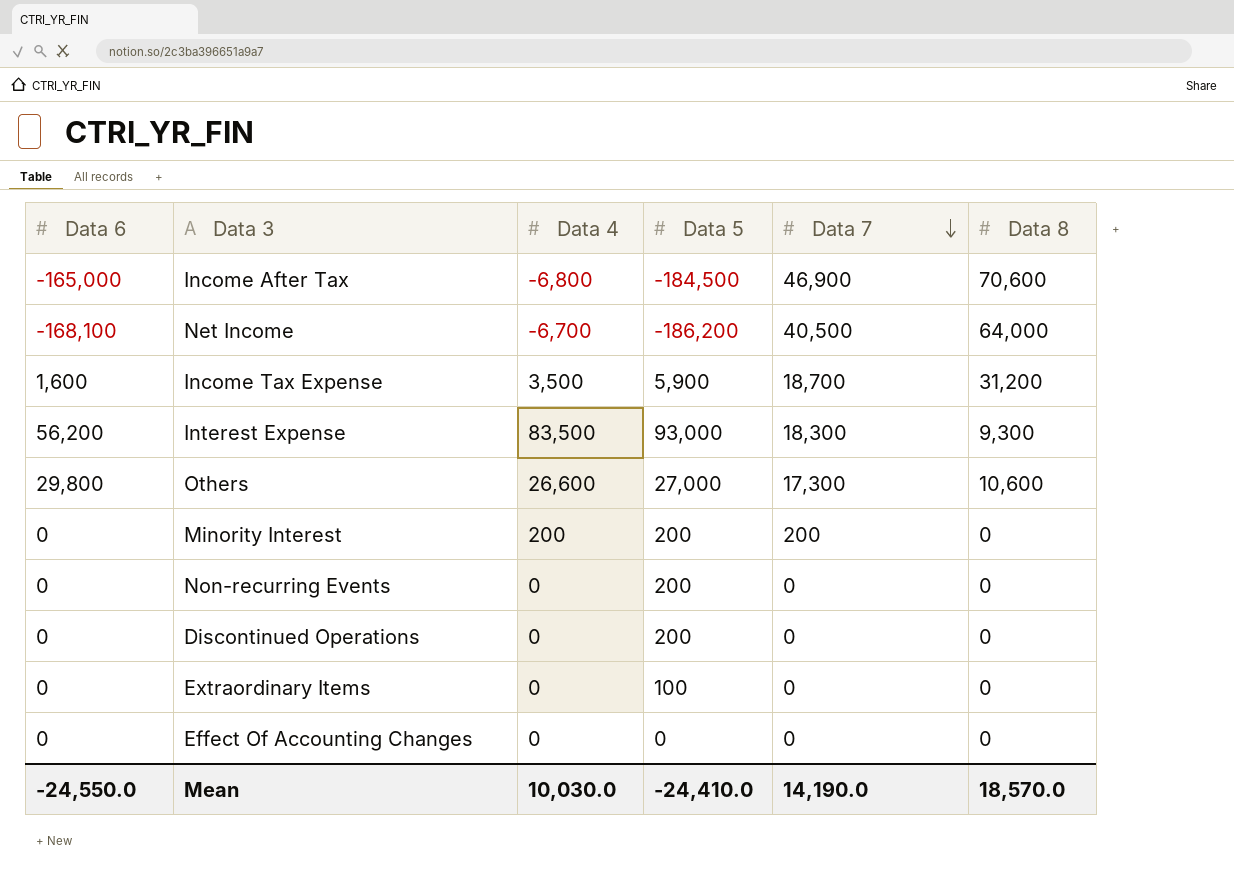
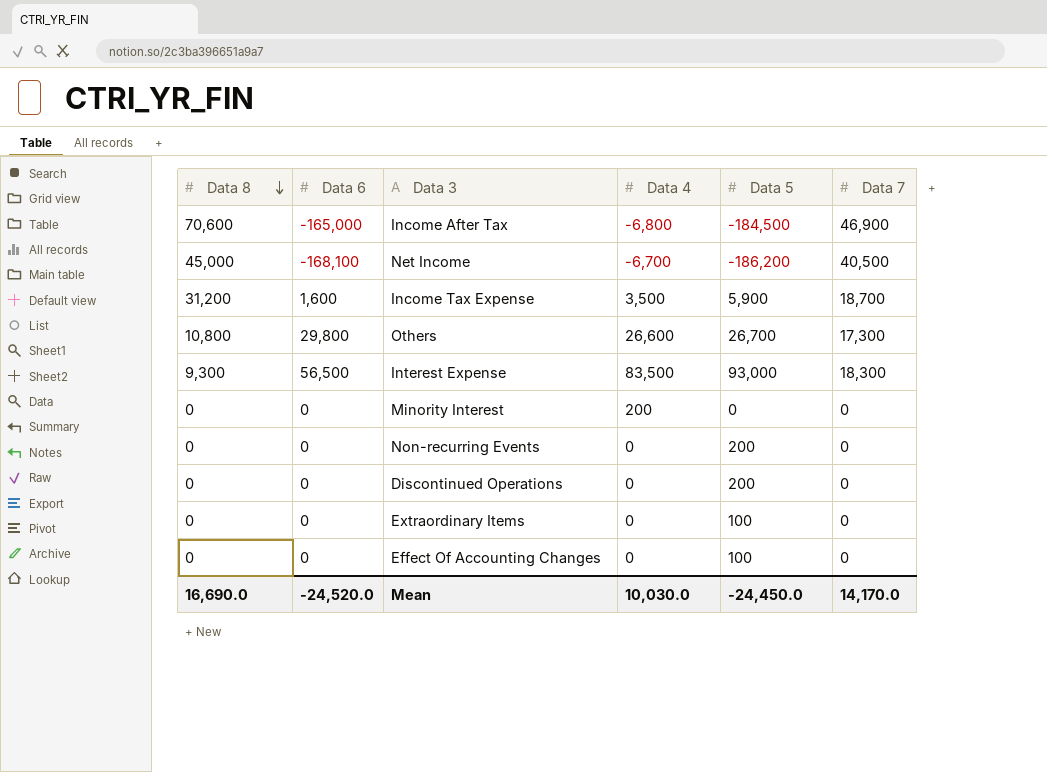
row order: Data 7 descending -> Data 8 descending
column Data 8 | position: 6 -> 1
Net Income | Data 8: 64,000 -> 45,000
Others | Data 8: 10,600 -> 10,800
Others | Data 5: 27,000 -> 26,700
Interest Expense | Data 6: 56,200 -> 56,500
Minority Interest | Data 5: 200 -> 0
Minority Interest | Data 7: 200 -> 0
Effect Of Accounting Changes | Data 5: 0 -> 100
Mean | Data 8: 18,570.0 -> 16,690.0
Mean | Data 6: -24,550.0 -> -24,520.0
Mean | Data 5: -24,410.0 -> -24,450.0
Mean | Data 7: 14,190.0 -> 14,170.0

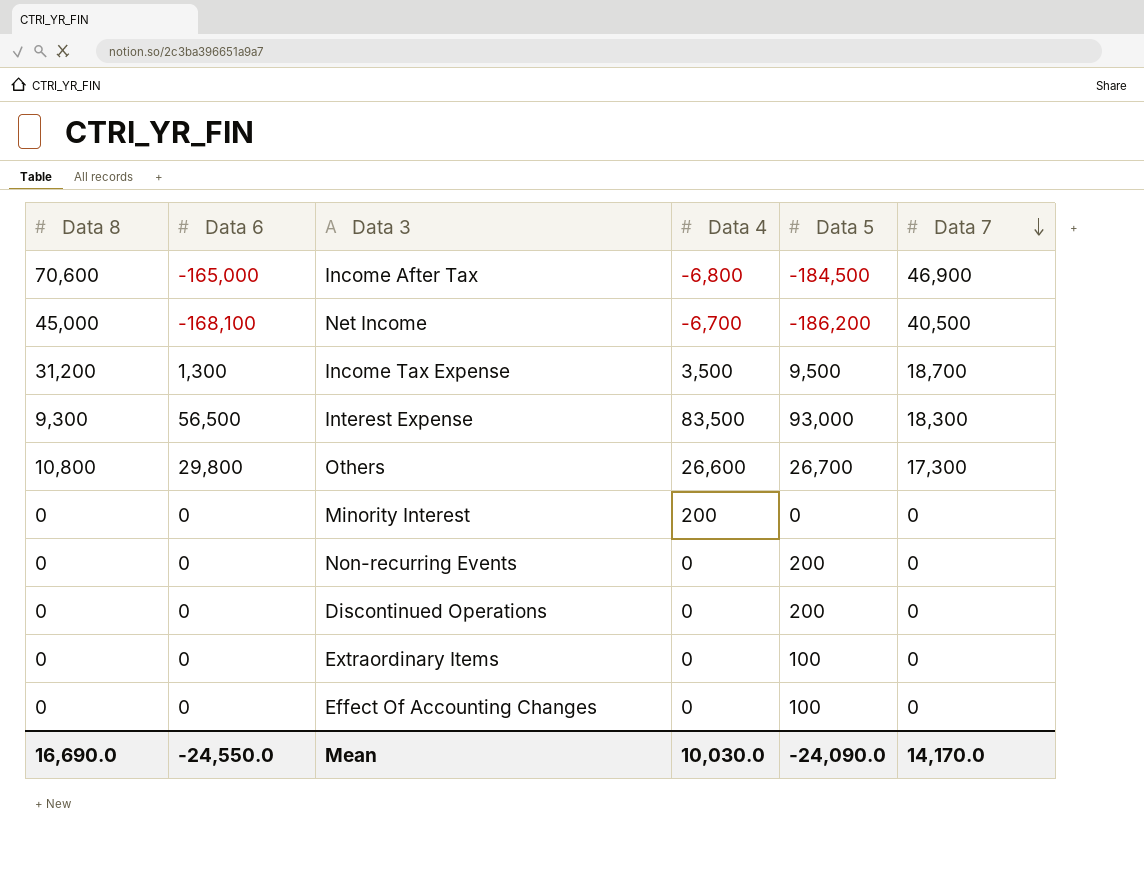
row order: Data 8 descending -> Data 7 descending
Income Tax Expense | Data 6: 1,600 -> 1,300
Income Tax Expense | Data 5: 5,900 -> 9,500
Mean | Data 6: -24,520.0 -> -24,550.0
Mean | Data 5: -24,450.0 -> -24,090.0

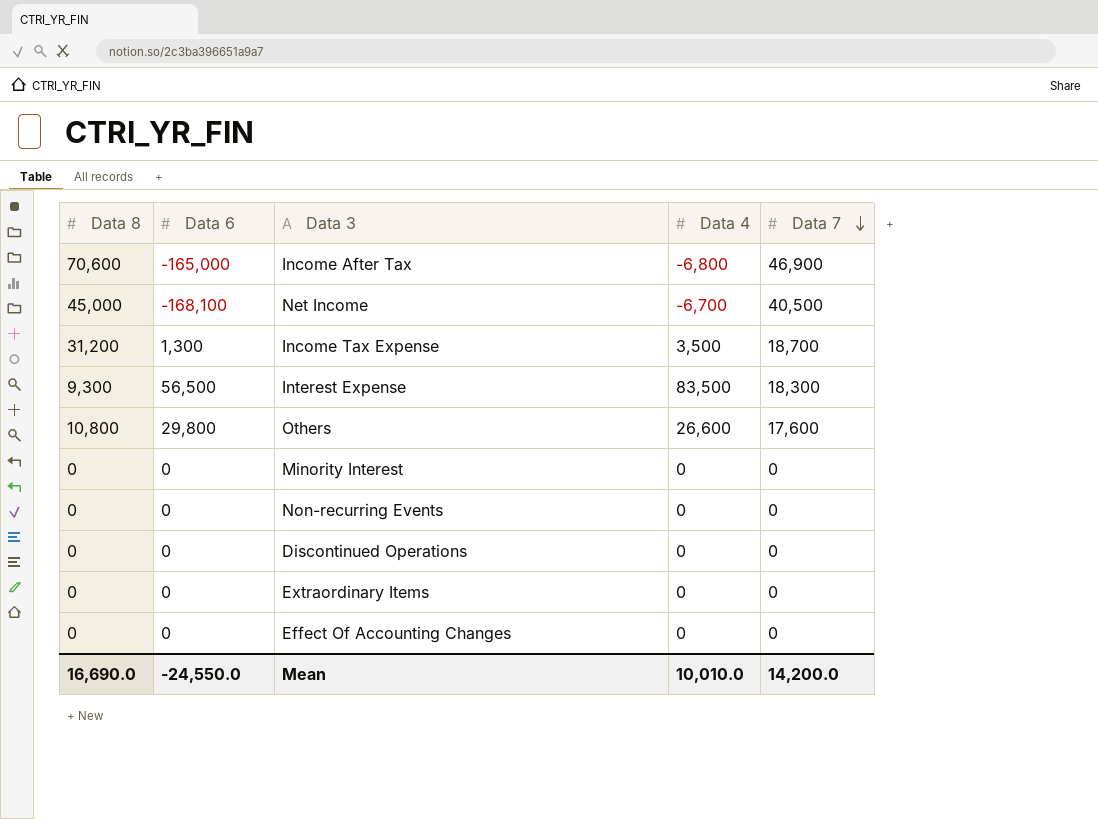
column Data 5 | position: 5 -> none
Others | Data 7: 17,300 -> 17,600
Minority Interest | Data 4: 200 -> 0
Mean | Data 4: 10,030.0 -> 10,010.0
Mean | Data 7: 14,170.0 -> 14,200.0

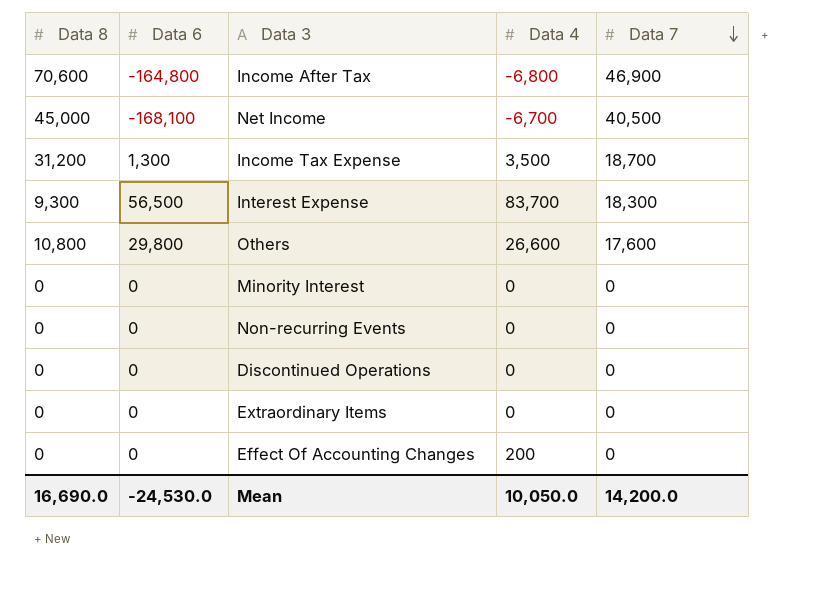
Income After Tax | Data 6: -165,000 -> -164,800
Interest Expense | Data 4: 83,500 -> 83,700
Effect Of Accounting Changes | Data 4: 0 -> 200
Mean | Data 6: -24,550.0 -> -24,530.0
Mean | Data 4: 10,010.0 -> 10,050.0

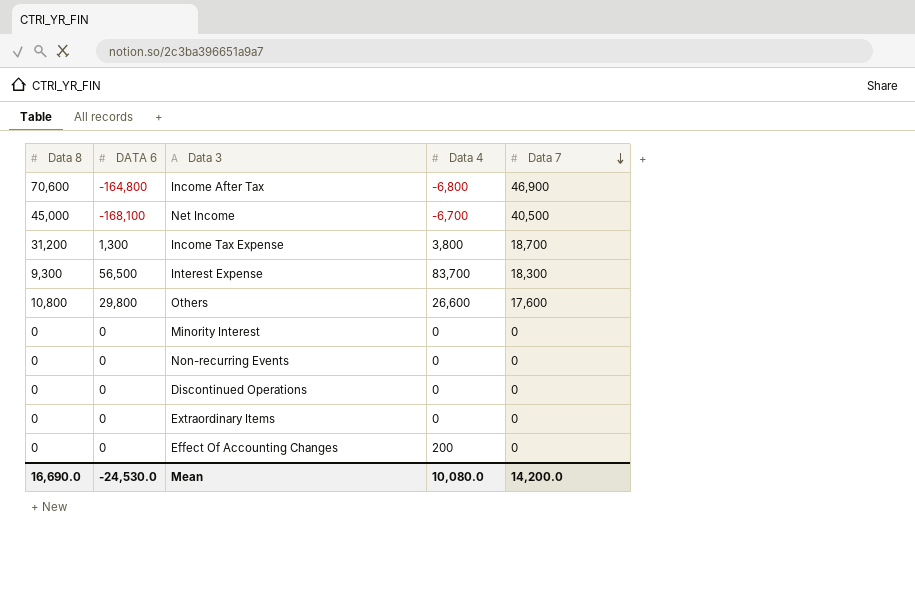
column name: Data 6 -> DATA 6
Income Tax Expense | Data 4: 3,500 -> 3,800
Mean | Data 4: 10,050.0 -> 10,080.0

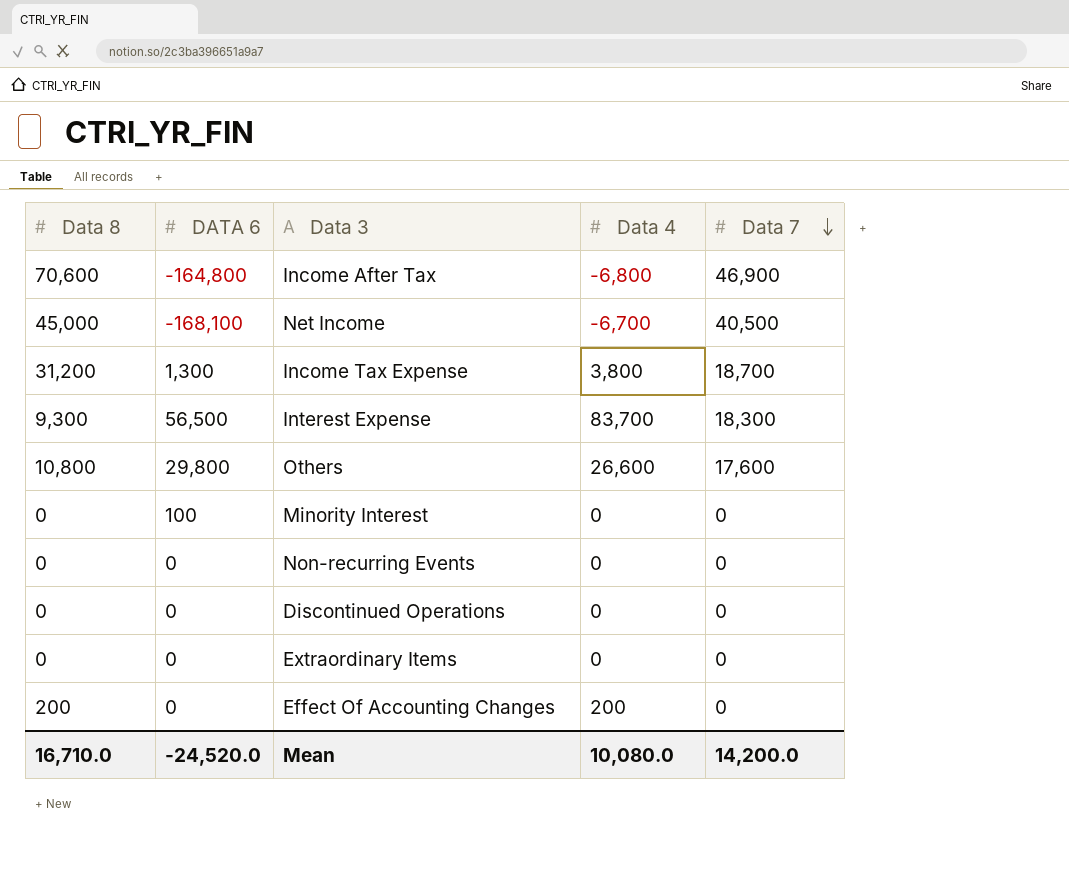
Minority Interest | DATA 6: 0 -> 100
Effect Of Accounting Changes | Data 8: 0 -> 200
Mean | Data 8: 16,690.0 -> 16,710.0
Mean | DATA 6: -24,530.0 -> -24,520.0

